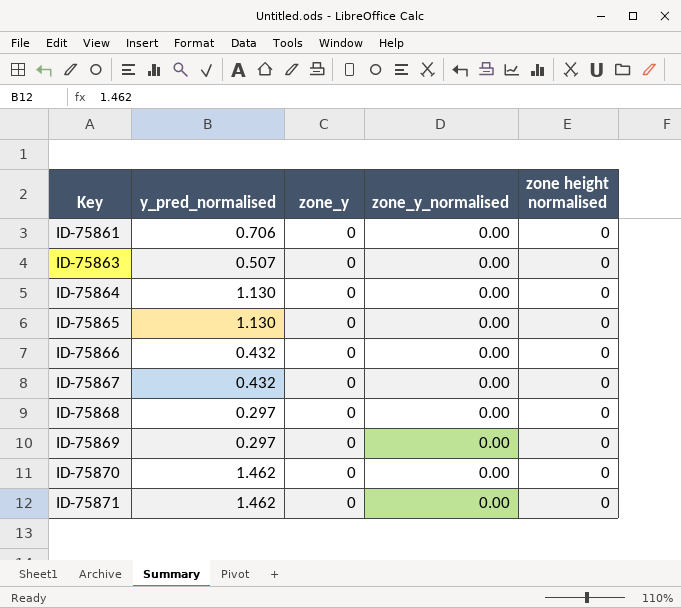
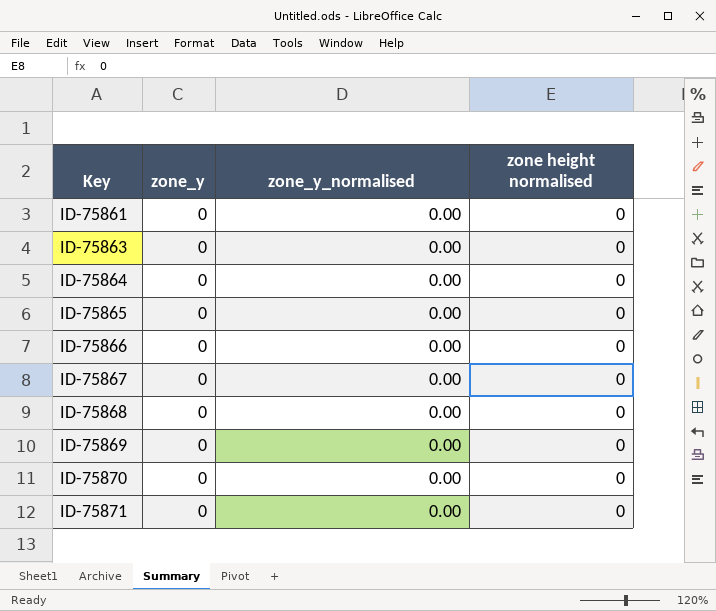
column y_pred_normalised | position: 2 -> none

